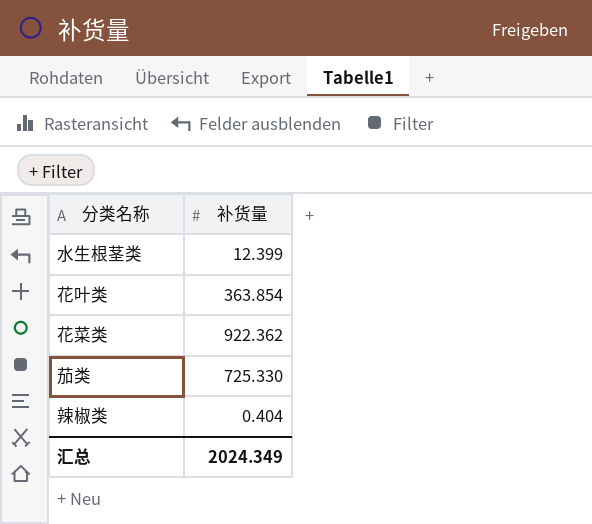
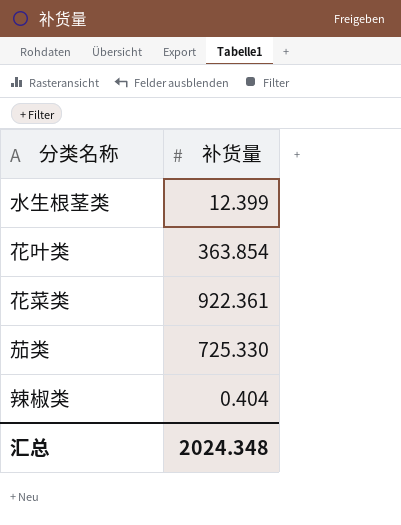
花菜类 | 补货量: 922.362 -> 922.361
汇总 | 补货量: 2024.349 -> 2024.348

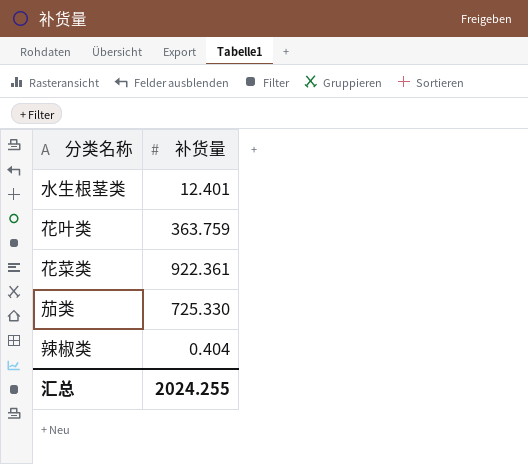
水生根茎类 | 补货量: 12.399 -> 12.401
花叶类 | 补货量: 363.854 -> 363.759
汇总 | 补货量: 2024.348 -> 2024.255

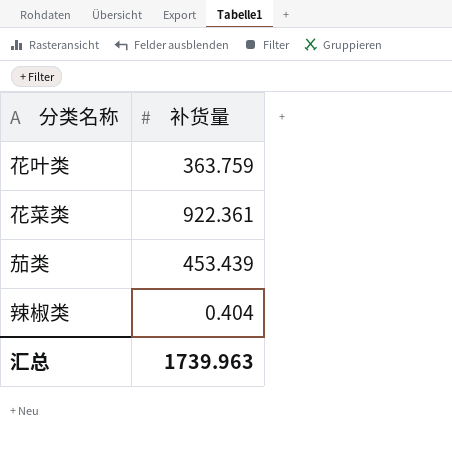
row 水生根茎类: 12.401 -> none
茄类 | 补货量: 725.330 -> 453.439
汇总 | 补货量: 2024.255 -> 1739.963

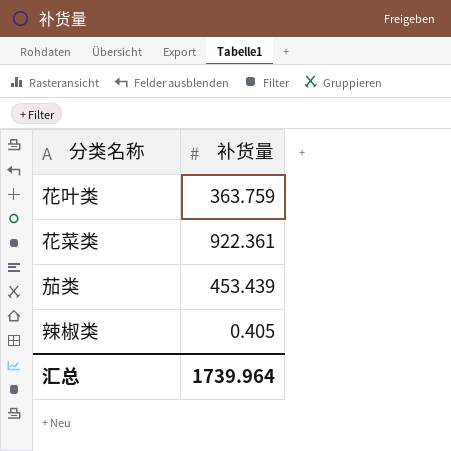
辣椒类 | 补货量: 0.404 -> 0.405
汇总 | 补货量: 1739.963 -> 1739.964

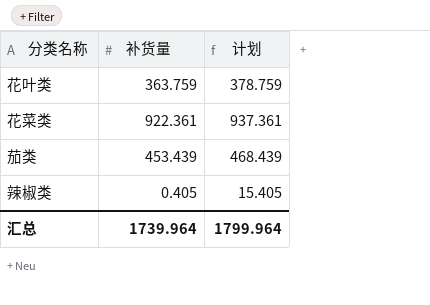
column 计划 | formula: none -> [补货量] + 15

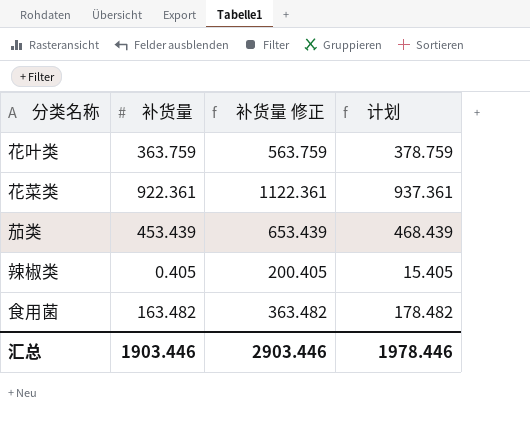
column 补货量 修正 | formula: none -> [补货量] + 200
row 食用菌: none -> 163.482 | 363.482 | 178.482
汇总 | 补货量: 1739.964 -> 1903.446
汇总 | 计划: 1799.964 -> 1978.446

